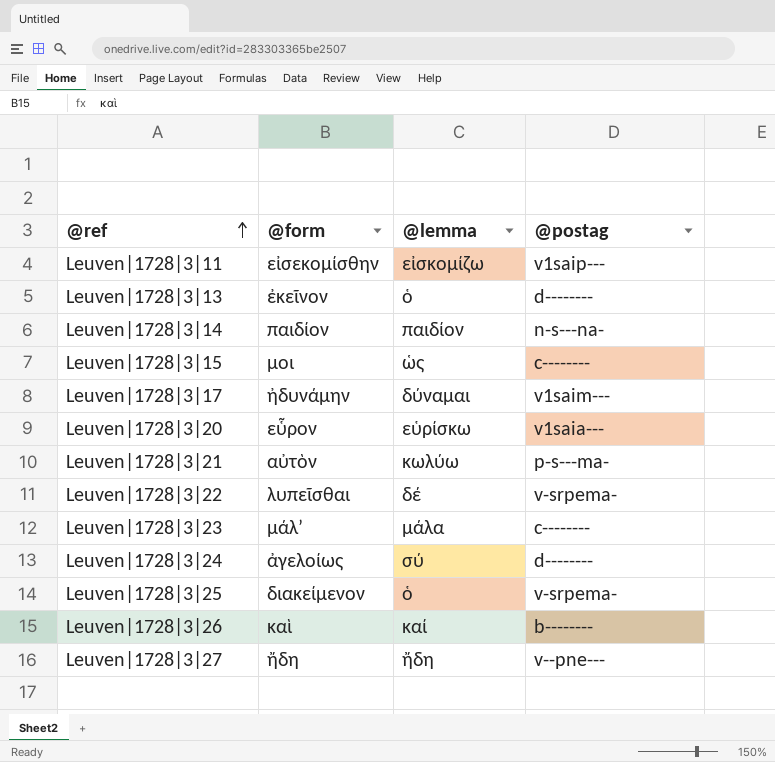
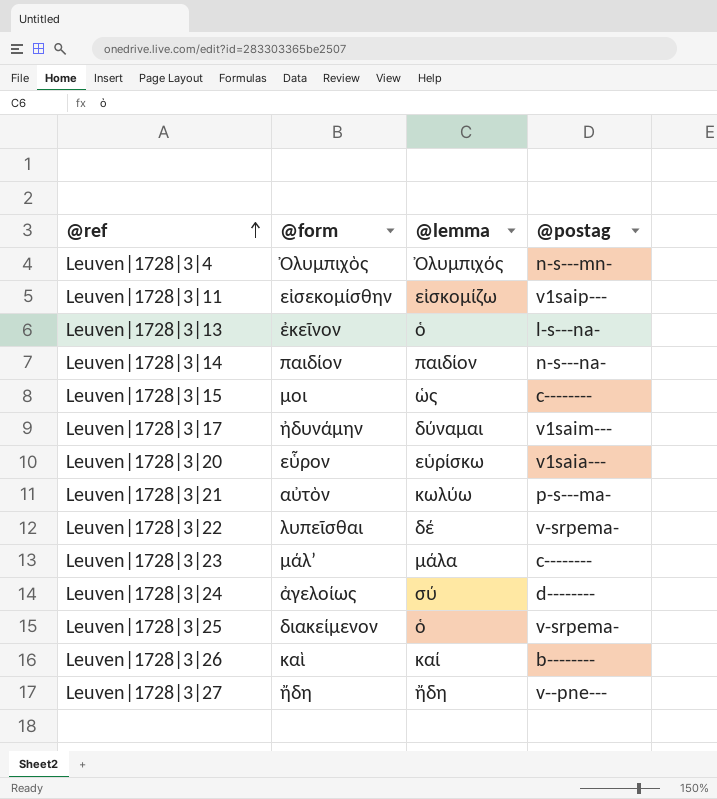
row Leuven|1728|3|4: none -> Ὀλυμπιχὸς | Ὀλυμπιχός | n-s---mn-
Leuven|1728|3|13 | @postag: d-------- -> l-s---na-

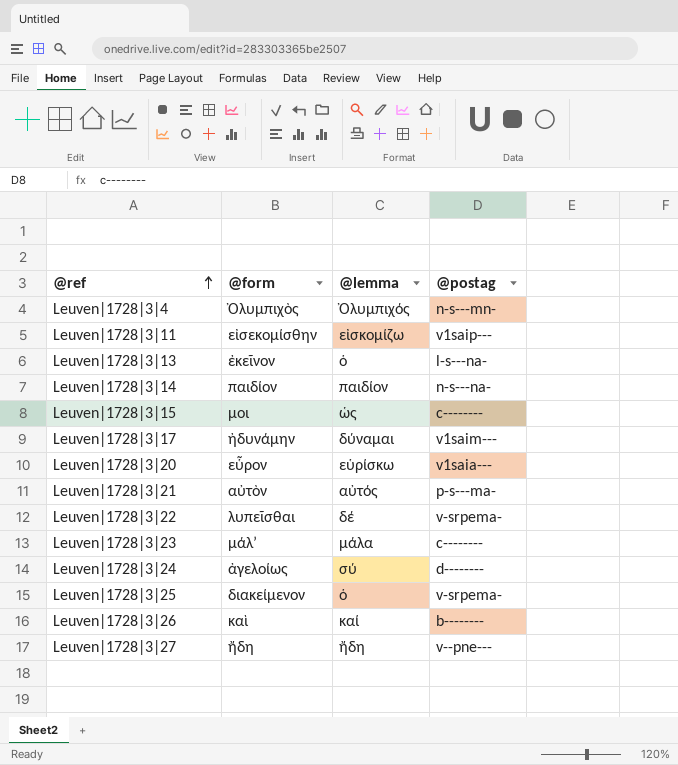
Leuven|1728|3|21 | @lemma: κωλύω -> αὐτός

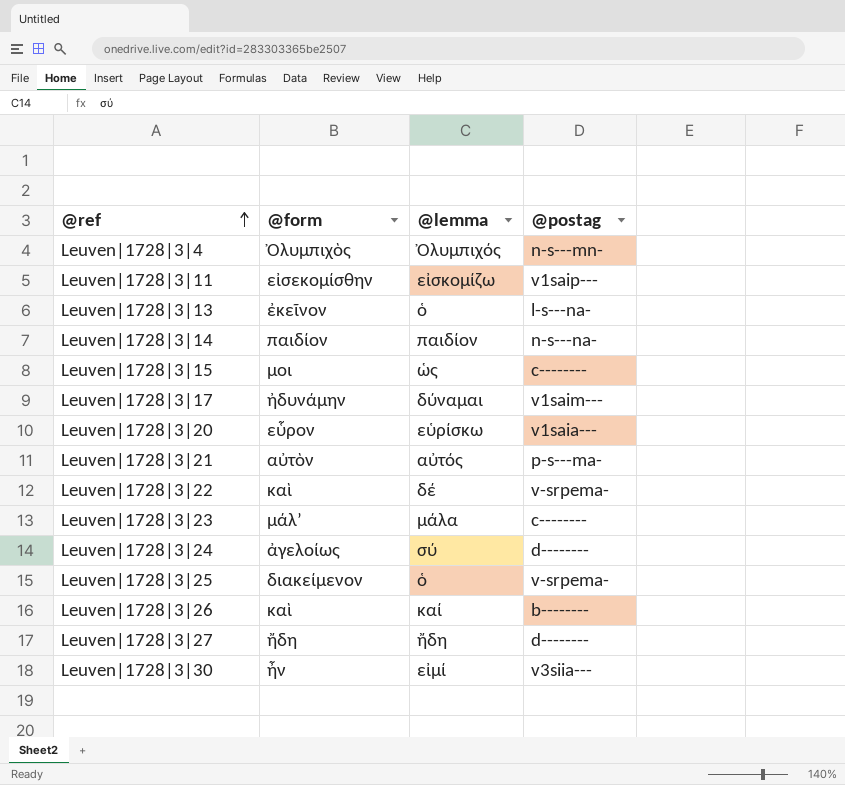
Leuven|1728|3|22 | @form: λυπεῖσθαι -> καὶ
Leuven|1728|3|27 | @postag: v--pne--- -> d--------
row Leuven|1728|3|30: none -> ἦν | εἰμί | v3siia---

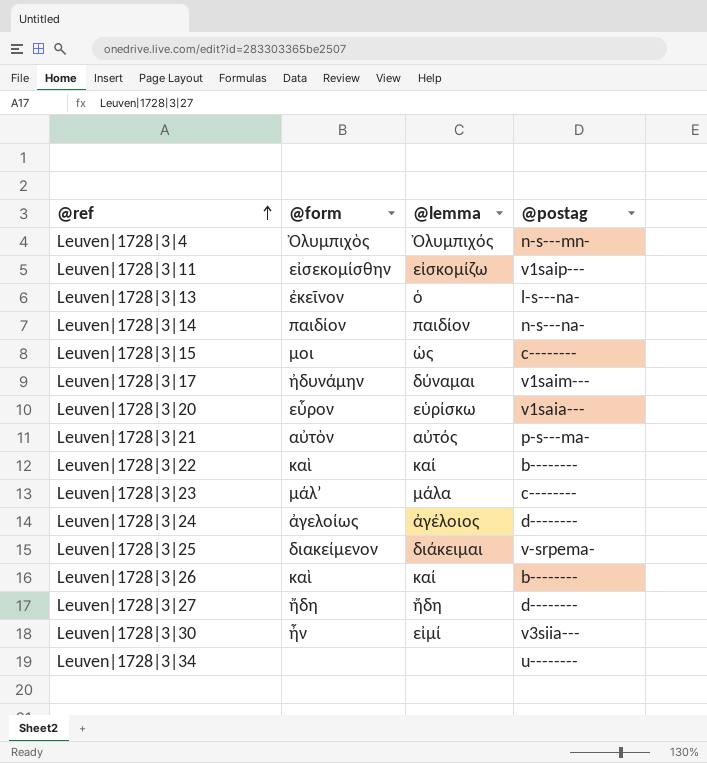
Leuven|1728|3|22 | @lemma: δέ -> καί
Leuven|1728|3|22 | @postag: v-srpema- -> b--------
Leuven|1728|3|24 | @lemma: σύ -> ἀγέλοιος
Leuven|1728|3|25 | @lemma: ὁ -> διάκειμαι
row Leuven|1728|3|34: none -> none | none | u--------

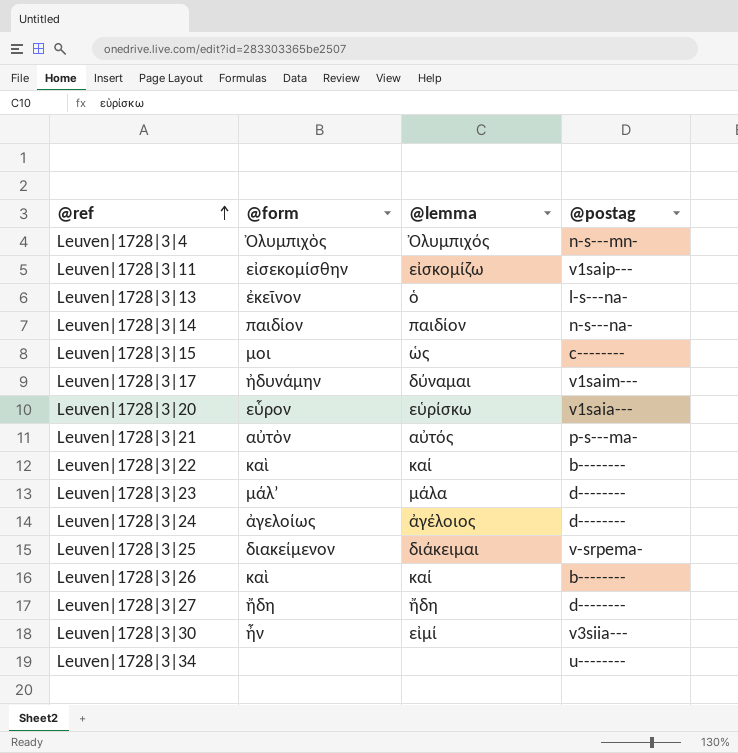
Leuven|1728|3|23 | @postag: c-------- -> d--------

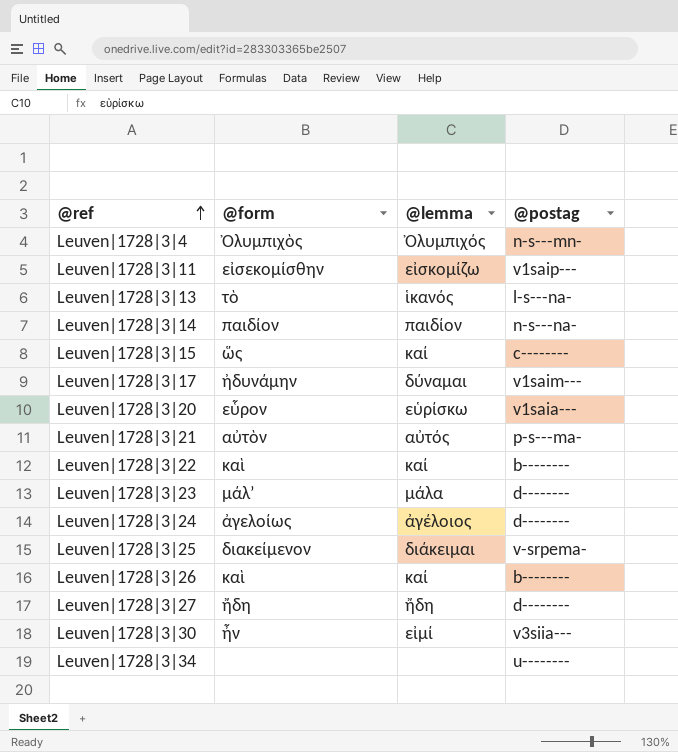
Leuven|1728|3|13 | @form: ἐκεῖνον -> τὸ
Leuven|1728|3|13 | @lemma: ὁ -> ἱκανός
Leuven|1728|3|15 | @form: μοι -> ὥς
Leuven|1728|3|15 | @lemma: ὡς -> καί

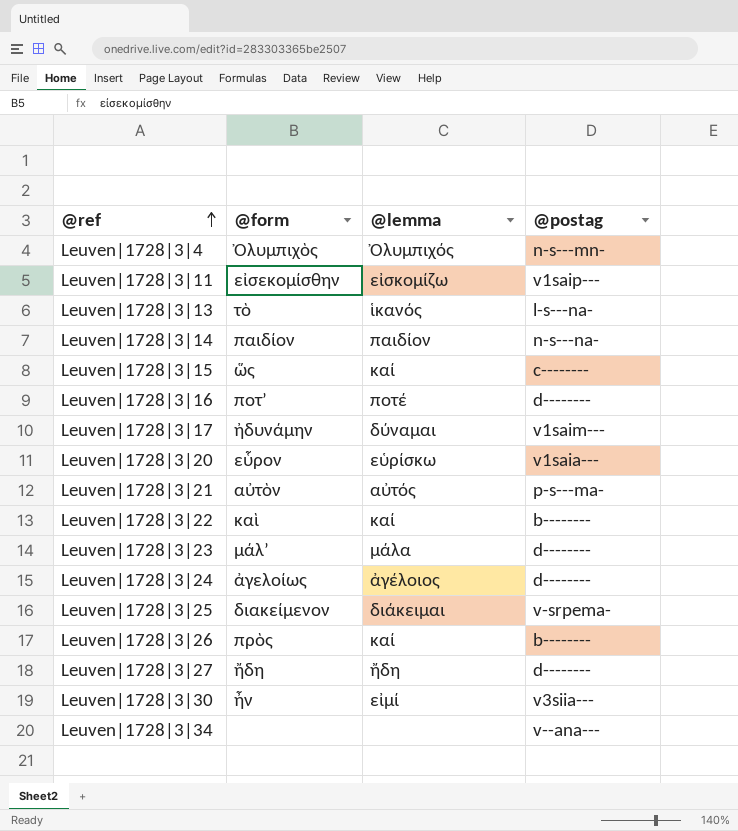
row Leuven|1728|3|16: none -> ποτʼ | ποτέ | d--------
Leuven|1728|3|26 | @form: καὶ -> πρὸς
Leuven|1728|3|34 | @postag: u-------- -> v--ana---

